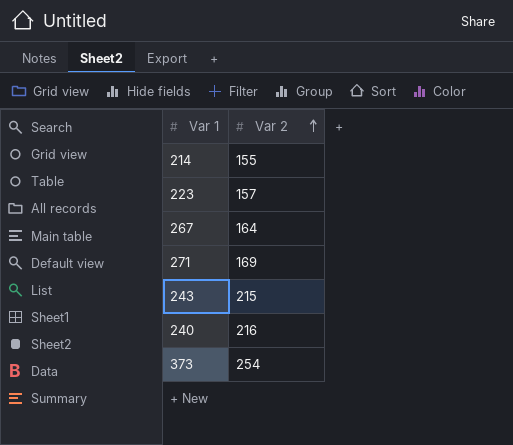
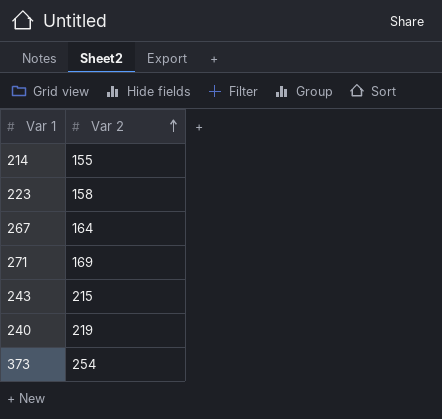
223 | Var 2: 157 -> 158
240 | Var 2: 216 -> 219

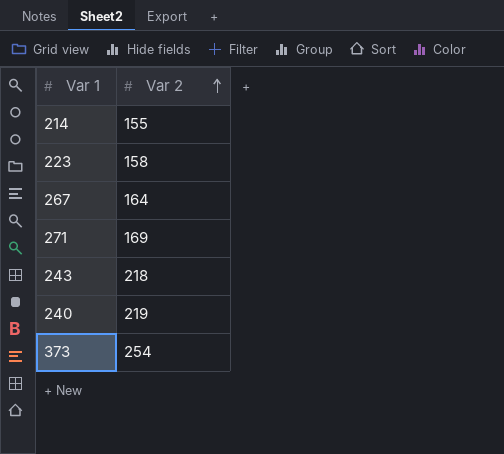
243 | Var 2: 215 -> 218

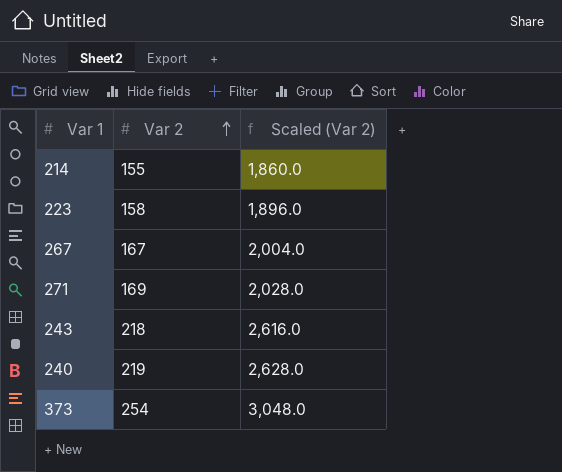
column Scaled (Var 2) | formula: none -> [Var 2] * 12
267 | Var 2: 164 -> 167

